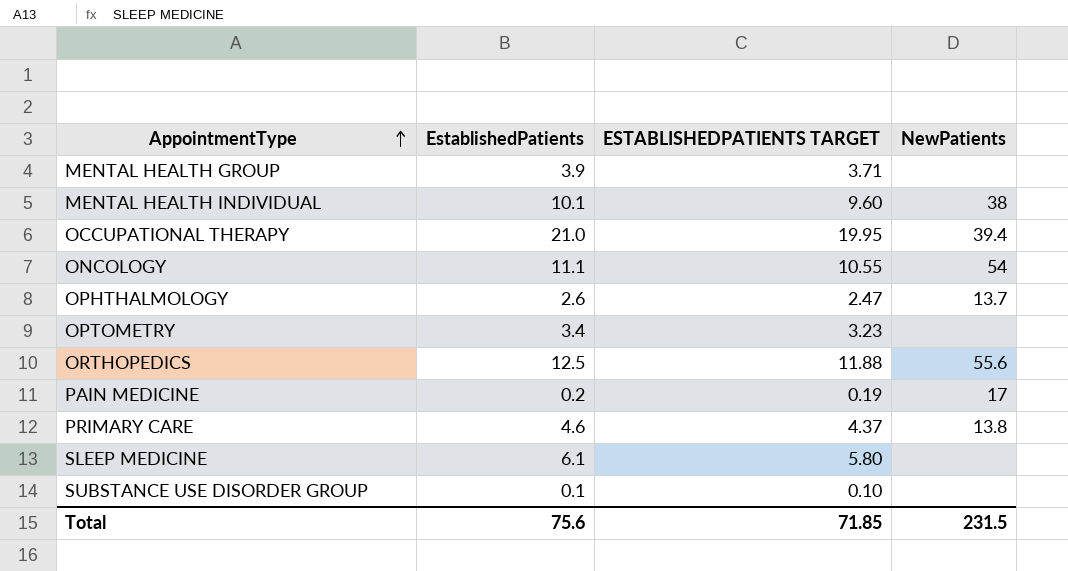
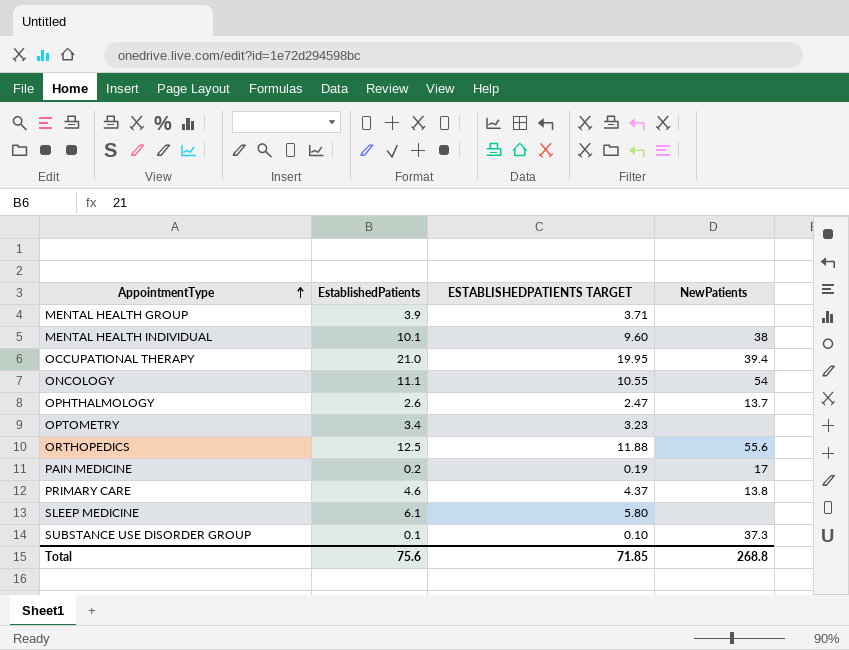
SUBSTANCE USE DISORDER GROUP | NewPatients: none -> 37.3
Total | NewPatients: 231.5 -> 268.8

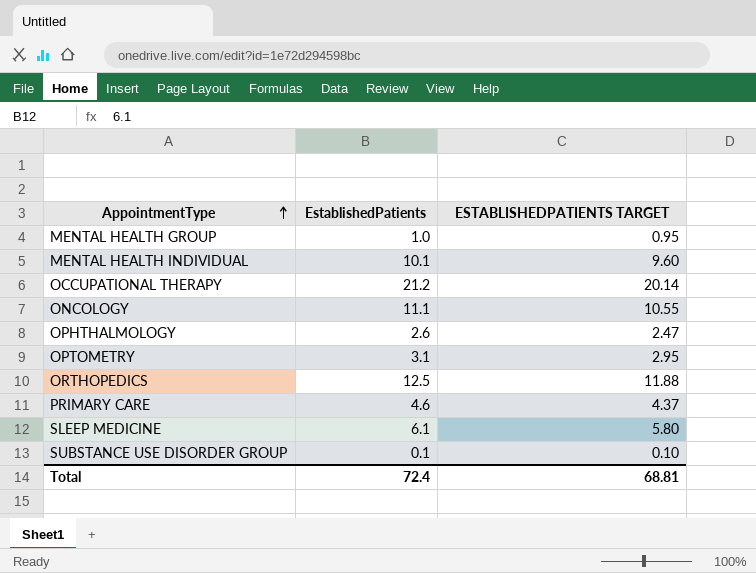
column NewPatients | position: 4 -> none
row PAIN MEDICINE: 0.2 | 0.19 | 17 -> none
MENTAL HEALTH GROUP | EstablishedPatients: 3.9 -> 1.0
MENTAL HEALTH GROUP | ESTABLISHEDPATIENTS TARGET: 3.71 -> 0.95
OCCUPATIONAL THERAPY | EstablishedPatients: 21.0 -> 21.2
OCCUPATIONAL THERAPY | ESTABLISHEDPATIENTS TARGET: 19.95 -> 20.14
OPTOMETRY | EstablishedPatients: 3.4 -> 3.1
OPTOMETRY | ESTABLISHEDPATIENTS TARGET: 3.23 -> 2.95
Total | EstablishedPatients: 75.6 -> 72.4
Total | ESTABLISHEDPATIENTS TARGET: 71.85 -> 68.81

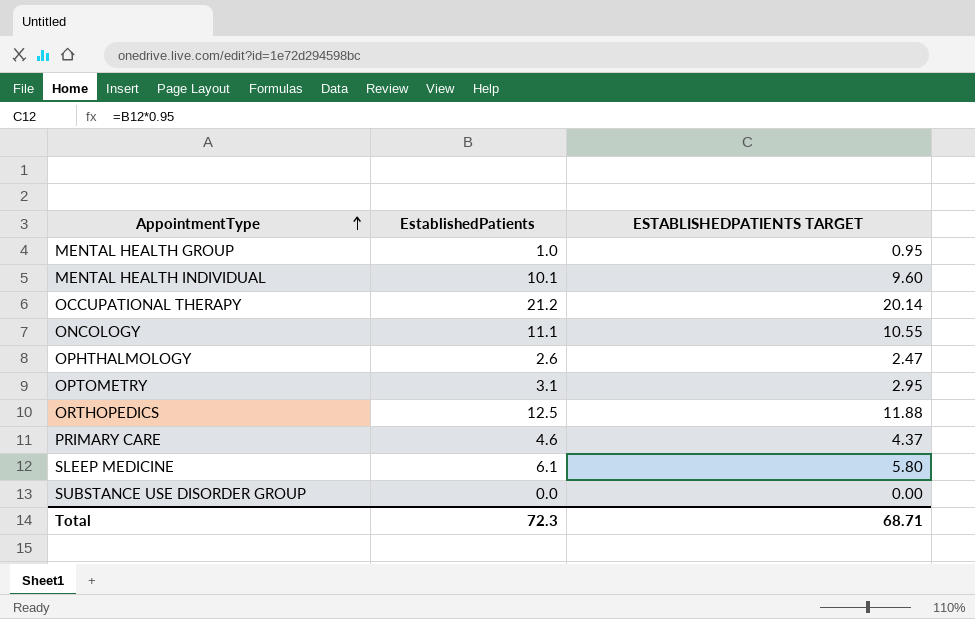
SUBSTANCE USE DISORDER GROUP | EstablishedPatients: 0.1 -> 0.0
SUBSTANCE USE DISORDER GROUP | ESTABLISHEDPATIENTS TARGET: 0.10 -> 0.00
Total | EstablishedPatients: 72.4 -> 72.3
Total | ESTABLISHEDPATIENTS TARGET: 68.81 -> 68.71

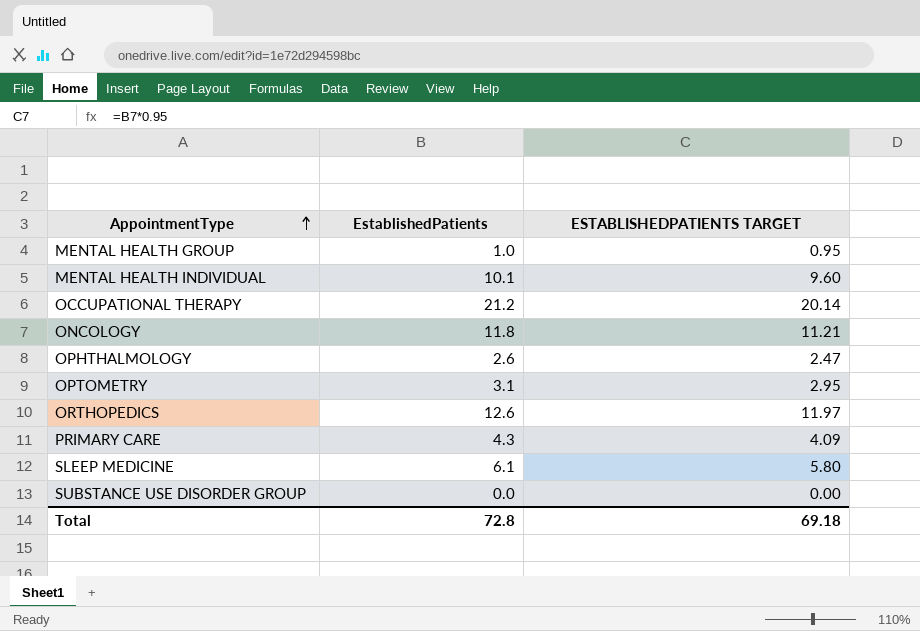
ONCOLOGY | EstablishedPatients: 11.1 -> 11.8
ONCOLOGY | ESTABLISHEDPATIENTS TARGET: 10.55 -> 11.21
ORTHOPEDICS | EstablishedPatients: 12.5 -> 12.6
ORTHOPEDICS | ESTABLISHEDPATIENTS TARGET: 11.88 -> 11.97
PRIMARY CARE | EstablishedPatients: 4.6 -> 4.3
PRIMARY CARE | ESTABLISHEDPATIENTS TARGET: 4.37 -> 4.09
Total | EstablishedPatients: 72.3 -> 72.8
Total | ESTABLISHEDPATIENTS TARGET: 68.71 -> 69.18

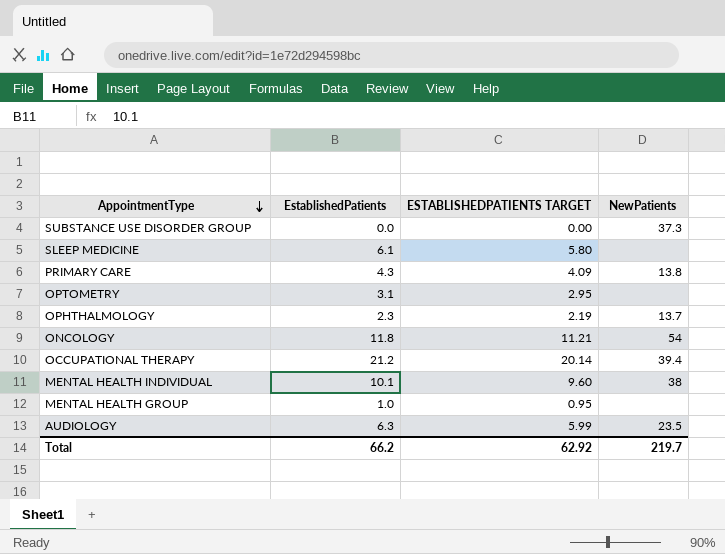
row order: AppointmentType ascending -> AppointmentType descending
column NewPatients | position: none -> 4
row ORTHOPEDICS: 12.6 | 11.97 -> none
OPHTHALMOLOGY | EstablishedPatients: 2.6 -> 2.3
OPHTHALMOLOGY | ESTABLISHEDPATIENTS TARGET: 2.47 -> 2.19
row AUDIOLOGY: none -> 6.3 | 5.99 | 23.5
Total | EstablishedPatients: 72.8 -> 66.2
Total | ESTABLISHEDPATIENTS TARGET: 69.18 -> 62.92

